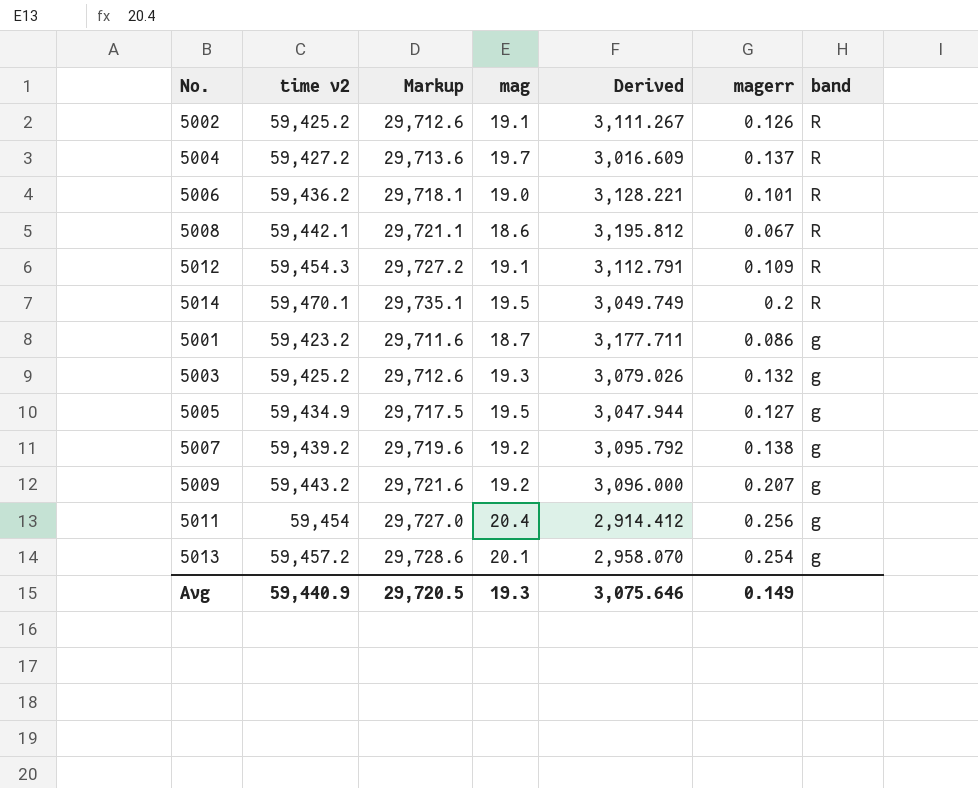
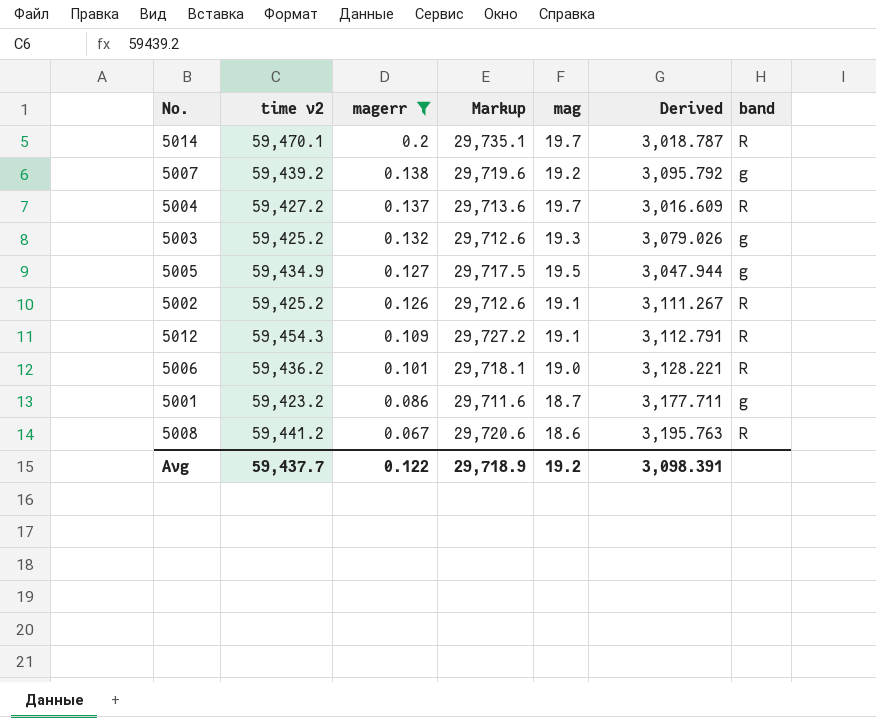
filter: none -> magerr <= 0.2
row order: band descending -> magerr descending
column magerr | position: 6 -> 3
5014 | mag: 19.5 -> 19.7
5014 | Derived: 3,049.749 -> 3,018.787
5008 | time v2: 59,442.1 -> 59,441.2
5008 | Markup: 29,721.1 -> 29,720.6
5008 | Derived: 3,195.812 -> 3,195.763
Avg | time v2: 59,440.9 -> 59,437.7
Avg | magerr: 0.149 -> 0.122
Avg | Markup: 29,720.5 -> 29,718.9
Avg | mag: 19.3 -> 19.2
Avg | Derived: 3,075.646 -> 3,098.391

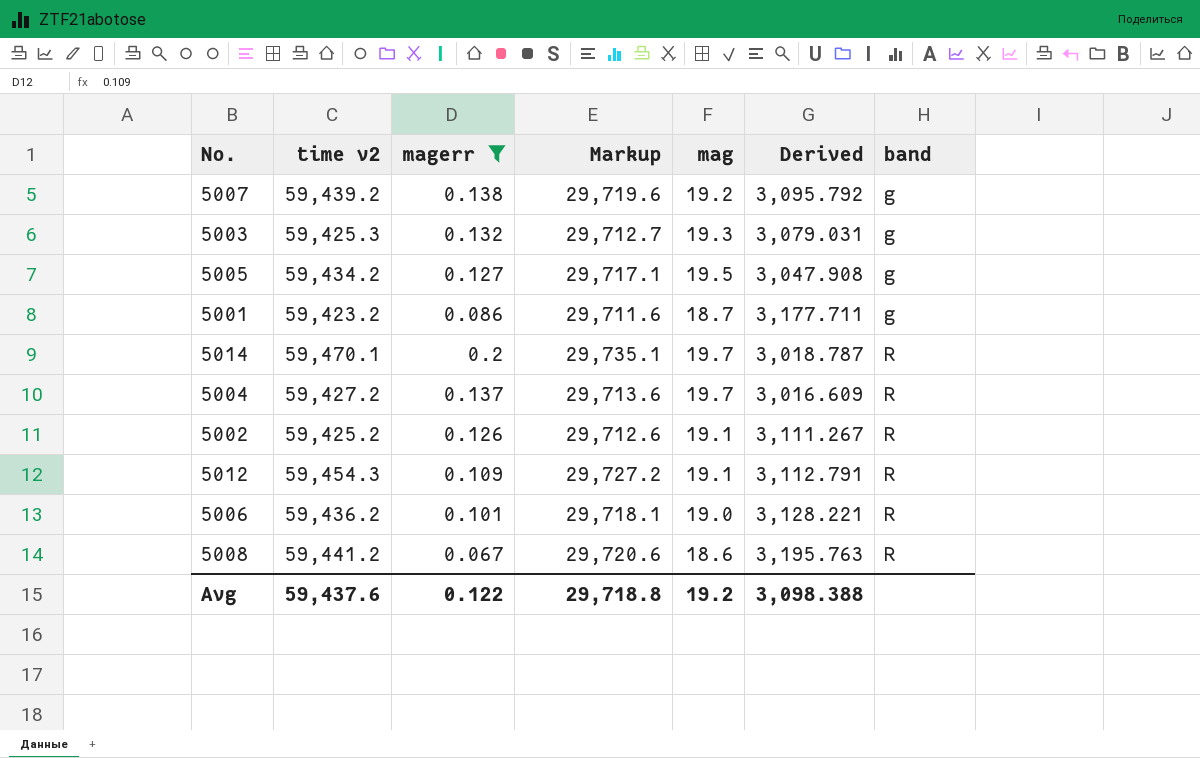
row order: magerr descending -> band ascending
5003 | time v2: 59,425.2 -> 59,425.3
5003 | Markup: 29,712.6 -> 29,712.7
5003 | Derived: 3,079.026 -> 3,079.031
5005 | time v2: 59,434.9 -> 59,434.2
5005 | Markup: 29,717.5 -> 29,717.1
5005 | Derived: 3,047.944 -> 3,047.908
Avg | time v2: 59,437.7 -> 59,437.6
Avg | Markup: 29,718.9 -> 29,718.8
Avg | Derived: 3,098.391 -> 3,098.388

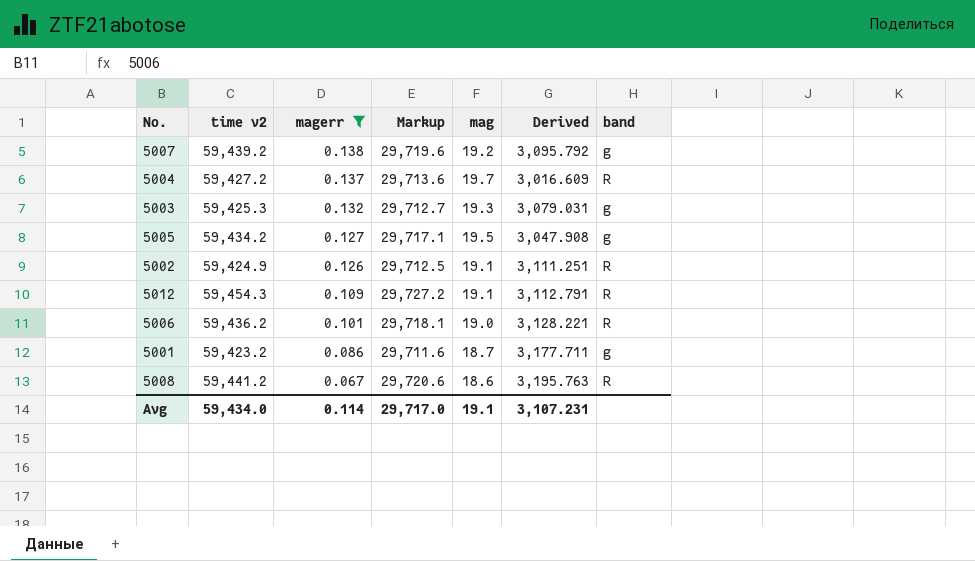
row order: band ascending -> magerr descending
row 5014: 59,470.1 | 0.2 | 29,735.1 | 19.7 | 3,018.787 | R -> none
5002 | time v2: 59,425.2 -> 59,424.9
5002 | Markup: 29,712.6 -> 29,712.5
5002 | Derived: 3,111.267 -> 3,111.251
Avg | time v2: 59,437.6 -> 59,434.0
Avg | magerr: 0.122 -> 0.114
Avg | Markup: 29,718.8 -> 29,717.0
Avg | mag: 19.2 -> 19.1
Avg | Derived: 3,098.388 -> 3,107.231

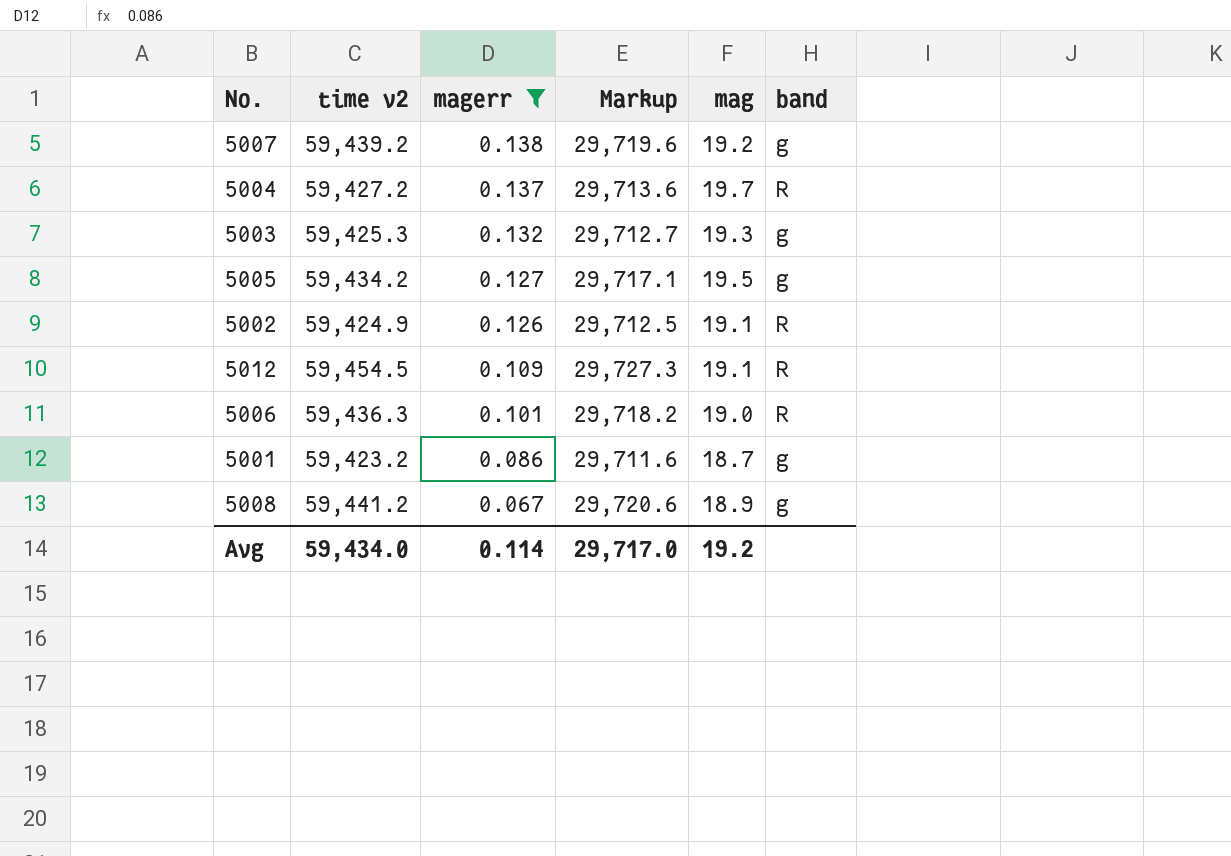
column Derived | formula: [time v2] / [mag] -> none
5012 | time v2: 59,454.3 -> 59,454.5
5012 | Markup: 29,727.2 -> 29,727.3
5006 | time v2: 59,436.2 -> 59,436.3
5006 | Markup: 29,718.1 -> 29,718.2
5008 | mag: 18.6 -> 18.9
5008 | band: R -> g
Avg | mag: 19.1 -> 19.2

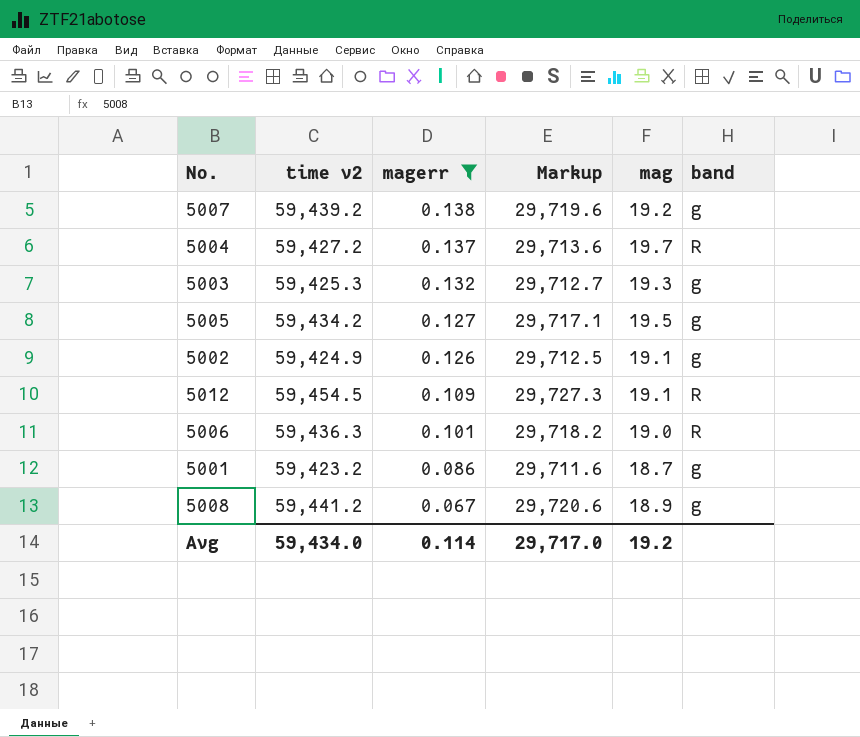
5002 | band: R -> g

